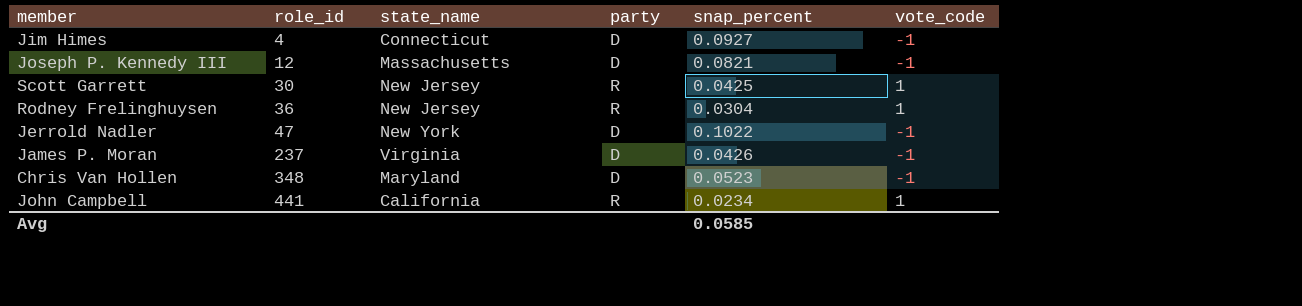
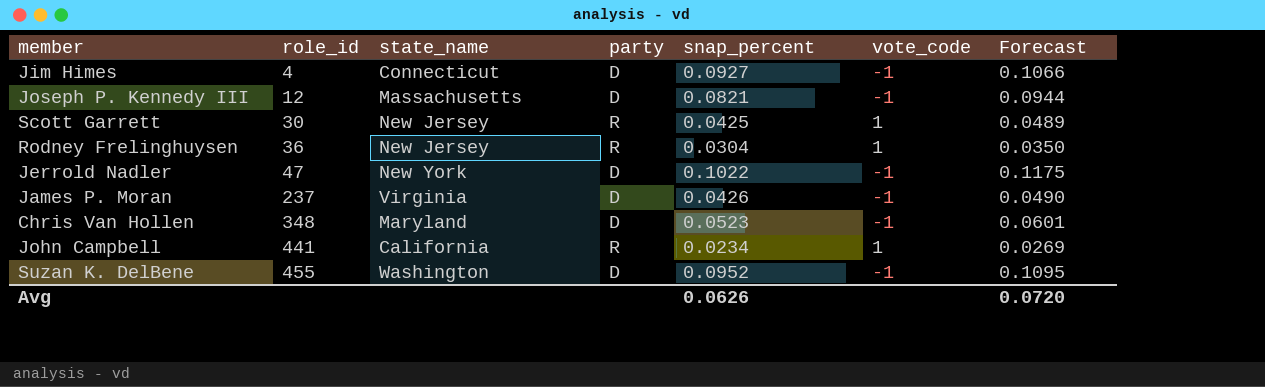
column Forecast | formula: none -> [snap_percent] * 1.15
row Suzan K. DelBene: none -> 455 | Washington | D | 0.0952 | -1 | 0.1095
Avg | snap_percent: 0.0585 -> 0.0626

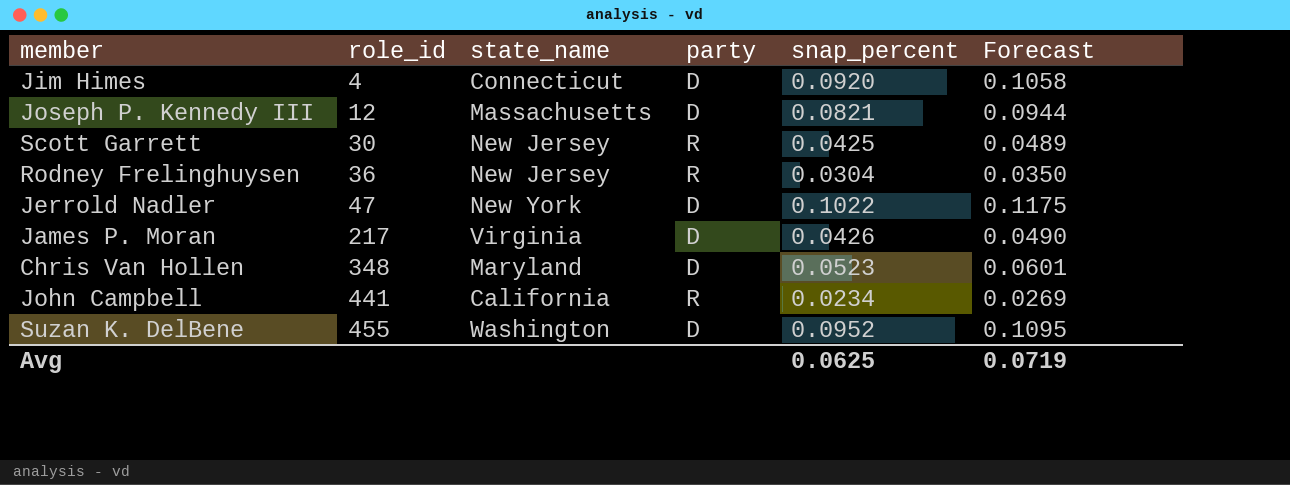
column vote_code | position: 6 -> none
Jim Himes | snap_percent: 0.0927 -> 0.0920
Jim Himes | Forecast: 0.1066 -> 0.1058
James P. Moran | role_id: 237 -> 217
Avg | snap_percent: 0.0626 -> 0.0625
Avg | Forecast: 0.0720 -> 0.0719

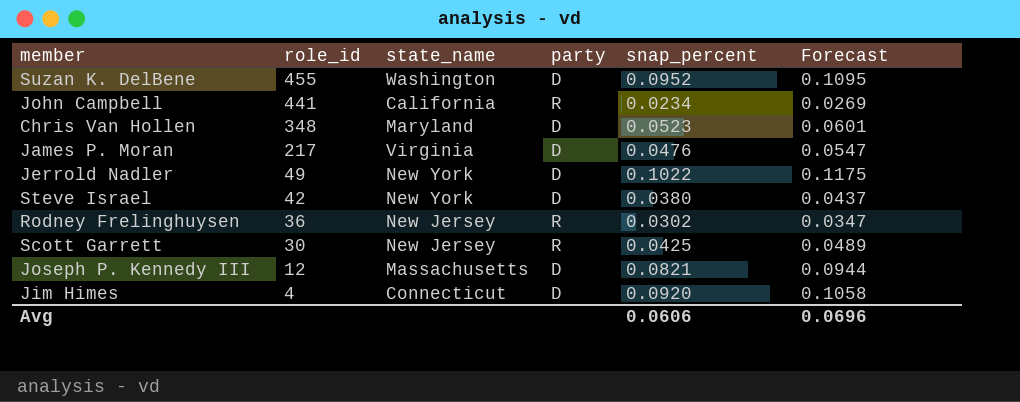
row order: role_id ascending -> role_id descending
James P. Moran | snap_percent: 0.0426 -> 0.0476
James P. Moran | Forecast: 0.0490 -> 0.0547
Jerrold Nadler | role_id: 47 -> 49
row Steve Israel: none -> 42 | New York | D | 0.0380 | 0.0437
Rodney Frelinghuysen | snap_percent: 0.0304 -> 0.0302
Rodney Frelinghuysen | Forecast: 0.0350 -> 0.0347
Avg | snap_percent: 0.0625 -> 0.0606
Avg | Forecast: 0.0719 -> 0.0696

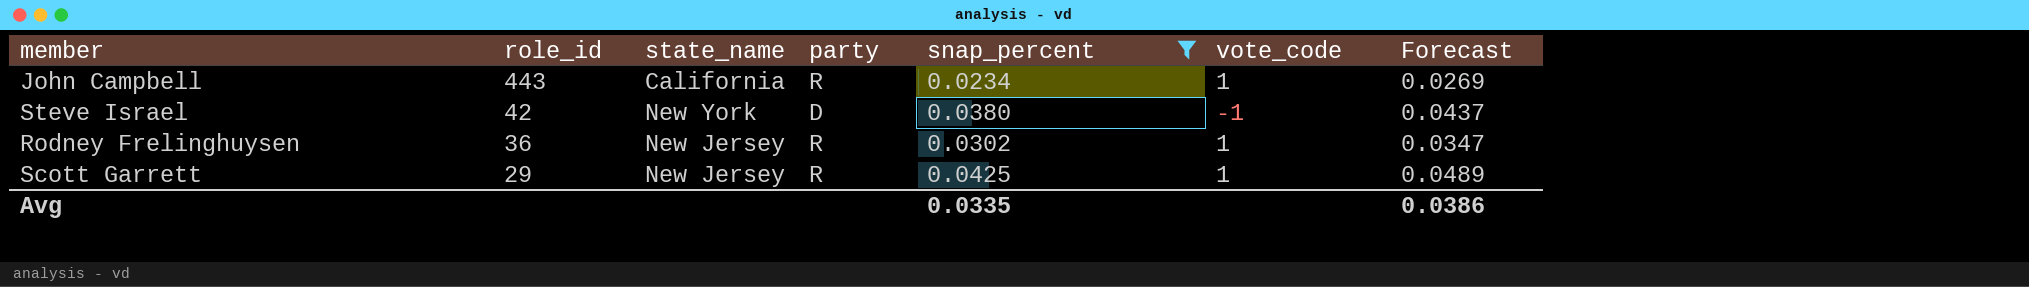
filter: none -> snap_percent <= 0.0425
column vote_code | position: none -> 6
John Campbell | role_id: 441 -> 443
Scott Garrett | role_id: 30 -> 29
Avg | snap_percent: 0.0606 -> 0.0335
Avg | Forecast: 0.0696 -> 0.0386

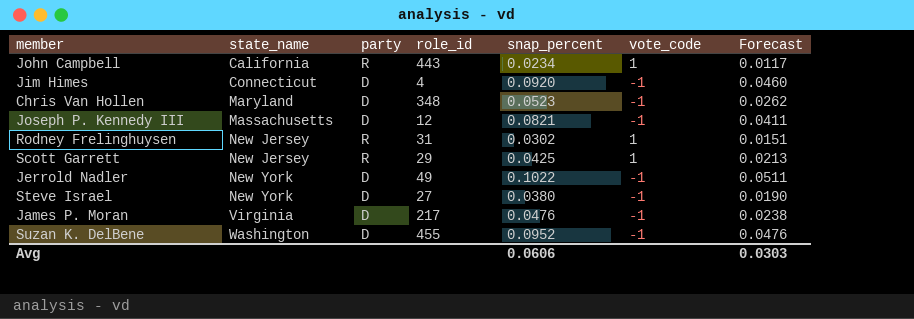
filter: snap_percent <= 0.0425 -> none
row order: role_id descending -> state_name ascending
column role_id | position: 2 -> 4
column Forecast | formula: [snap_percent] * 1.15 -> [snap_percent] * 0.5
Rodney Frelinghuysen | role_id: 36 -> 31
Steve Israel | role_id: 42 -> 27
Avg | snap_percent: 0.0335 -> 0.0606
Avg | Forecast: 0.0386 -> 0.0303

